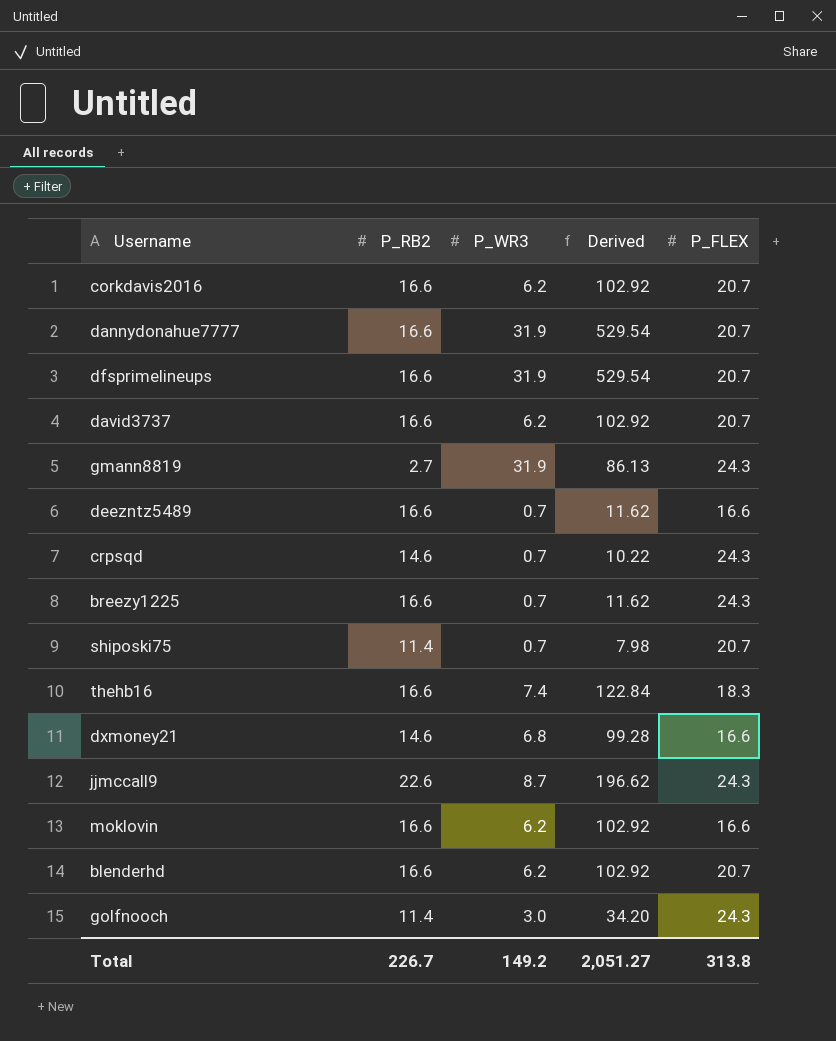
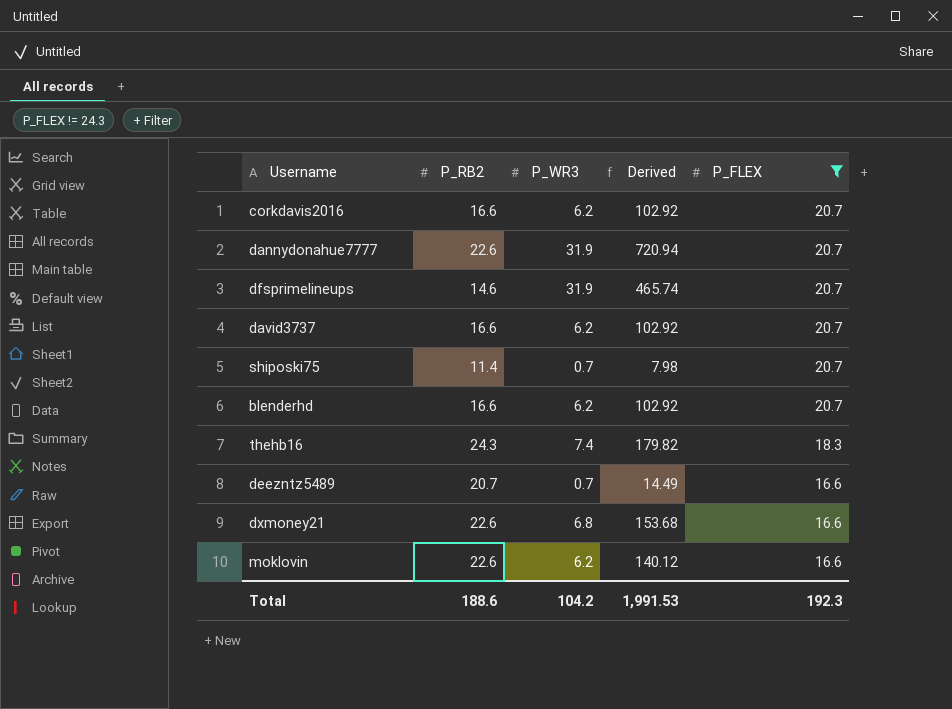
filter: none -> P_FLEX != 24.3
row order: none -> P_FLEX descending
dannydonahue7777 | P_RB2: 16.6 -> 22.6
dannydonahue7777 | Derived: 529.54 -> 720.94
dfsprimelineups | P_RB2: 16.6 -> 14.6
dfsprimelineups | Derived: 529.54 -> 465.74
thehb16 | P_RB2: 16.6 -> 24.3
thehb16 | Derived: 122.84 -> 179.82
deezntz5489 | P_RB2: 16.6 -> 20.7
deezntz5489 | Derived: 11.62 -> 14.49
dxmoney21 | P_RB2: 14.6 -> 22.6
dxmoney21 | Derived: 99.28 -> 153.68
moklovin | P_RB2: 16.6 -> 22.6
moklovin | Derived: 102.92 -> 140.12
Total | P_RB2: 226.7 -> 188.6
Total | P_WR3: 149.2 -> 104.2
Total | Derived: 2,051.27 -> 1,991.53
Total | P_FLEX: 313.8 -> 192.3

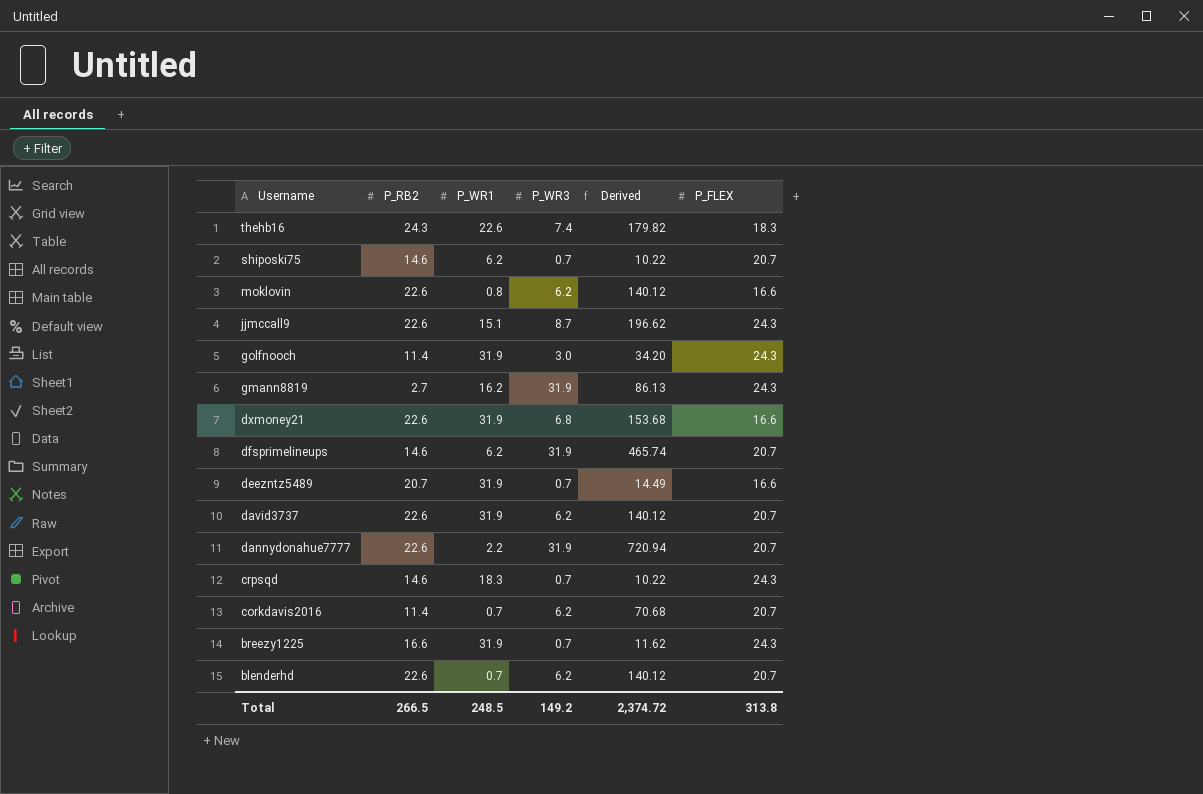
filter: P_FLEX != 24.3 -> none
row order: P_FLEX descending -> Username descending
column P_WR1 | position: none -> 3
shiposki75 | P_RB2: 11.4 -> 14.6
shiposki75 | Derived: 7.98 -> 10.22
david3737 | P_RB2: 16.6 -> 22.6
david3737 | Derived: 102.92 -> 140.12
corkdavis2016 | P_RB2: 16.6 -> 11.4
corkdavis2016 | Derived: 102.92 -> 70.68
blenderhd | P_RB2: 16.6 -> 22.6
blenderhd | Derived: 102.92 -> 140.12
Total | P_RB2: 188.6 -> 266.5
Total | P_WR3: 104.2 -> 149.2
Total | Derived: 1,991.53 -> 2,374.72
Total | P_FLEX: 192.3 -> 313.8

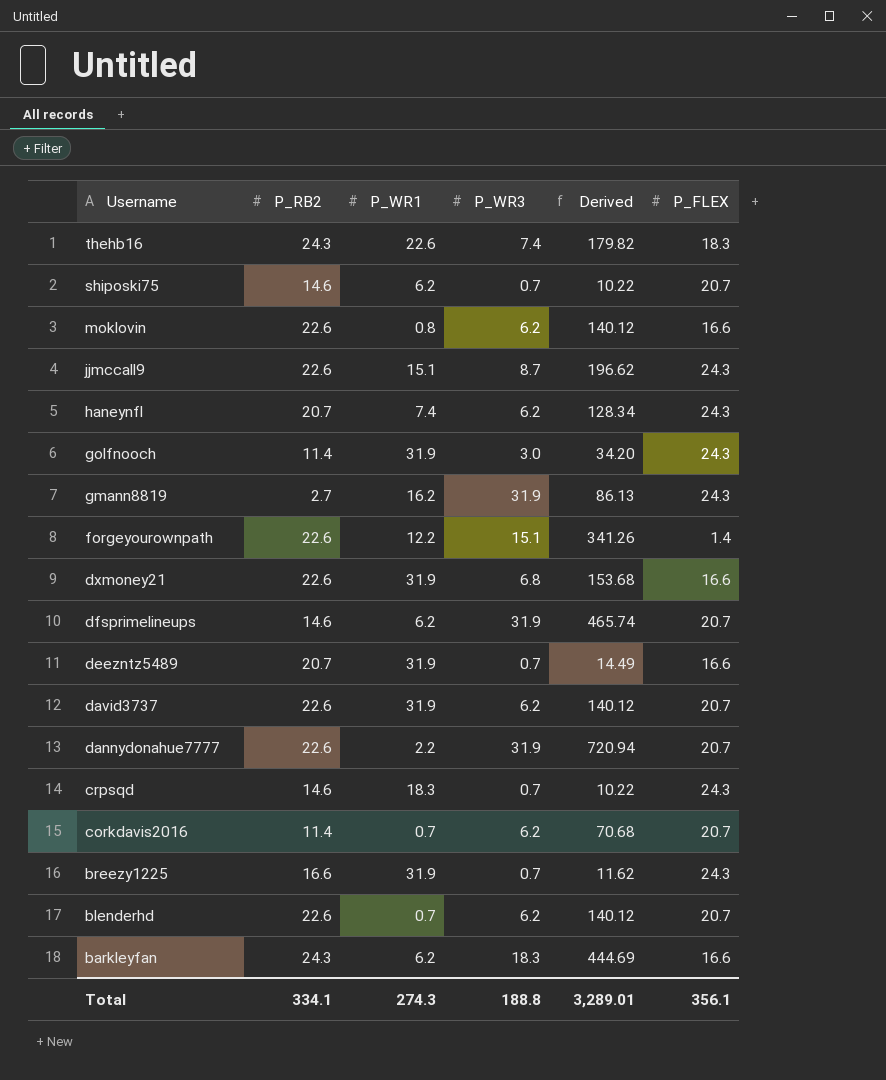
row haneynfl: none -> 20.7 | 7.4 | 6.2 | 128.34 | 24.3
row forgeyourownpath: none -> 22.6 | 12.2 | 15.1 | 341.26 | 1.4
row barkleyfan: none -> 24.3 | 6.2 | 18.3 | 444.69 | 16.6
Total | P_RB2: 266.5 -> 334.1
Total | P_WR1: 248.5 -> 274.3
Total | P_WR3: 149.2 -> 188.8
Total | Derived: 2,374.72 -> 3,289.01
Total | P_FLEX: 313.8 -> 356.1

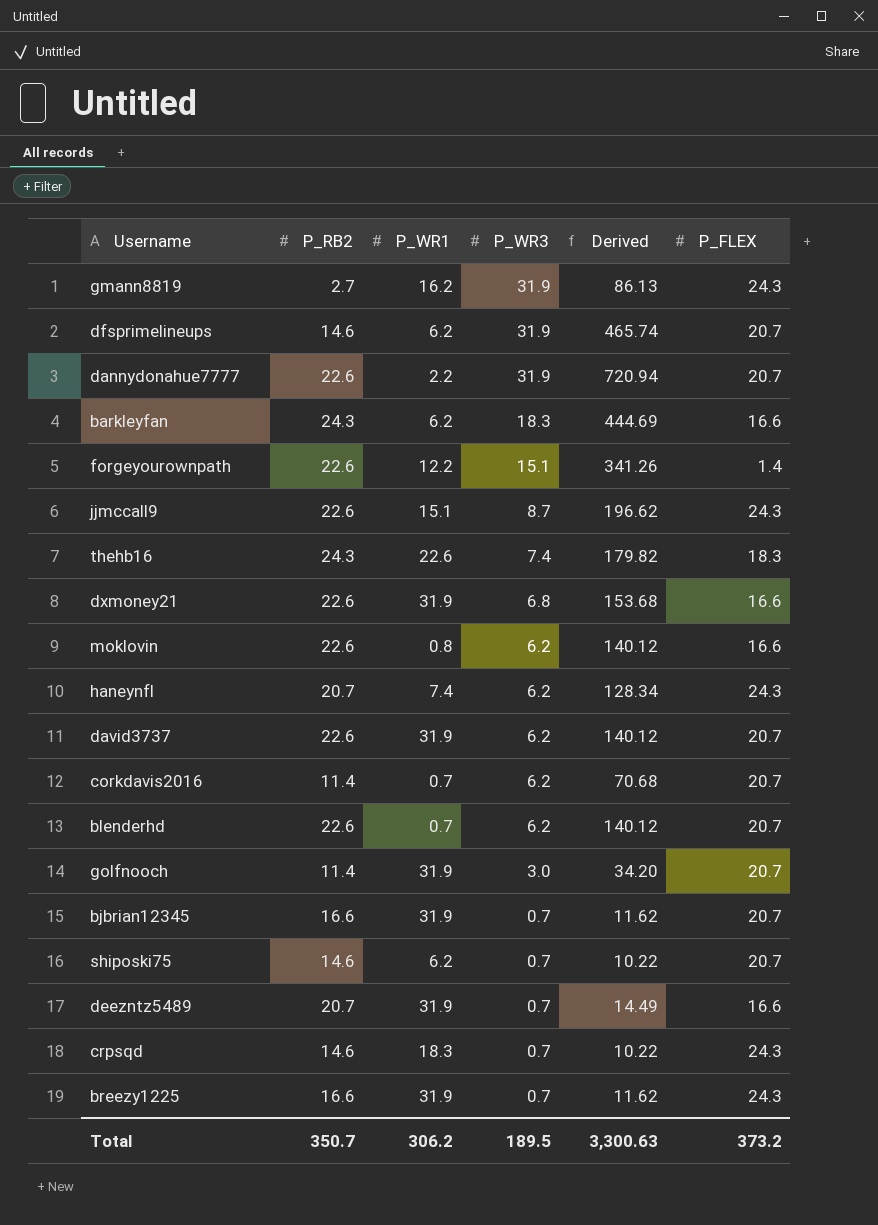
row order: Username descending -> P_WR3 descending
golfnooch | P_FLEX: 24.3 -> 20.7
row bjbrian12345: none -> 16.6 | 31.9 | 0.7 | 11.62 | 20.7
Total | P_RB2: 334.1 -> 350.7
Total | P_WR1: 274.3 -> 306.2
Total | P_WR3: 188.8 -> 189.5
Total | Derived: 3,289.01 -> 3,300.63
Total | P_FLEX: 356.1 -> 373.2

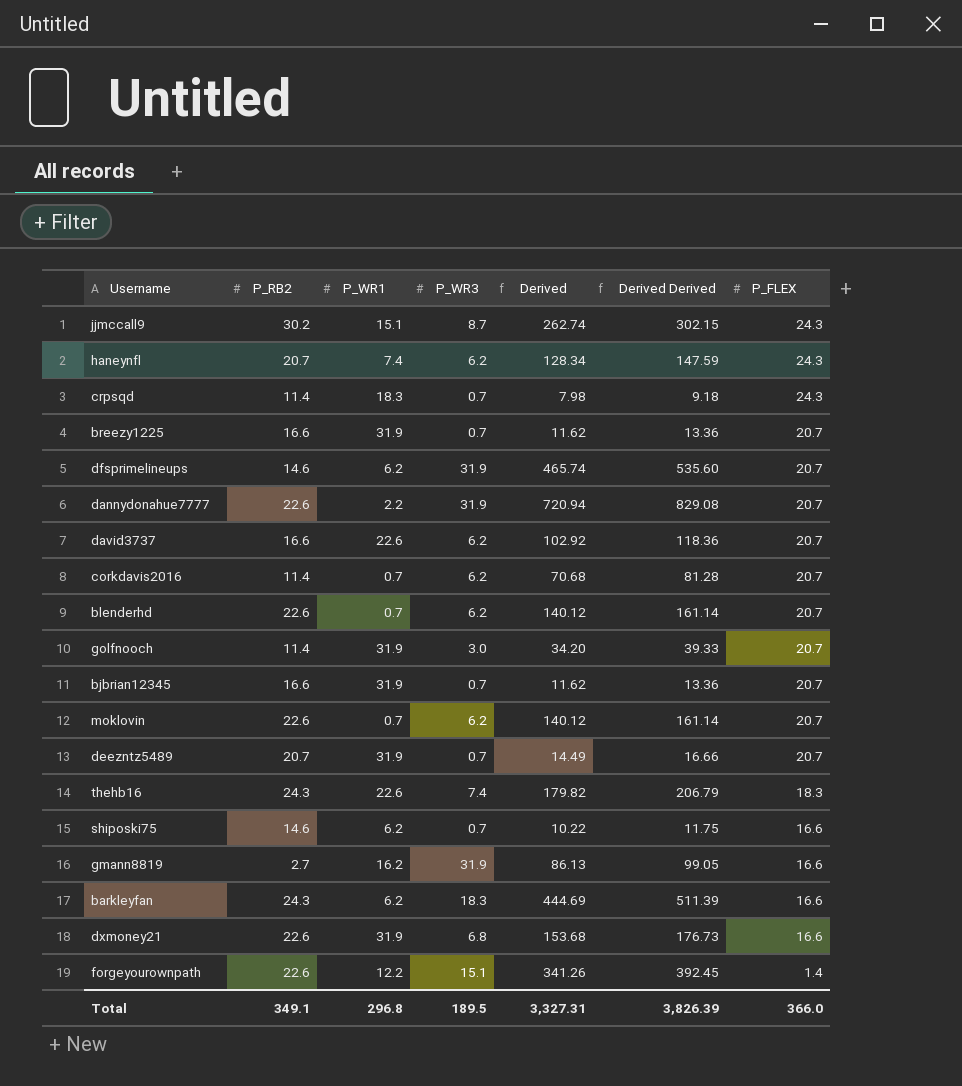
row order: P_WR3 descending -> P_FLEX descending
column Derived Derived | formula: none -> [Derived] * 1.15
jjmccall9 | P_RB2: 22.6 -> 30.2
jjmccall9 | Derived: 196.62 -> 262.74
crpsqd | P_RB2: 14.6 -> 11.4
crpsqd | Derived: 10.22 -> 7.98
breezy1225 | P_FLEX: 24.3 -> 20.7
david3737 | P_RB2: 22.6 -> 16.6
david3737 | P_WR1: 31.9 -> 22.6
david3737 | Derived: 140.12 -> 102.92
moklovin | P_WR1: 0.8 -> 0.7
moklovin | P_FLEX: 16.6 -> 20.7
deezntz5489 | P_FLEX: 16.6 -> 20.7
shiposki75 | P_FLEX: 20.7 -> 16.6
gmann8819 | P_FLEX: 24.3 -> 16.6
Total | P_RB2: 350.7 -> 349.1
Total | P_WR1: 306.2 -> 296.8
Total | Derived: 3,300.63 -> 3,327.31
Total | P_FLEX: 373.2 -> 366.0

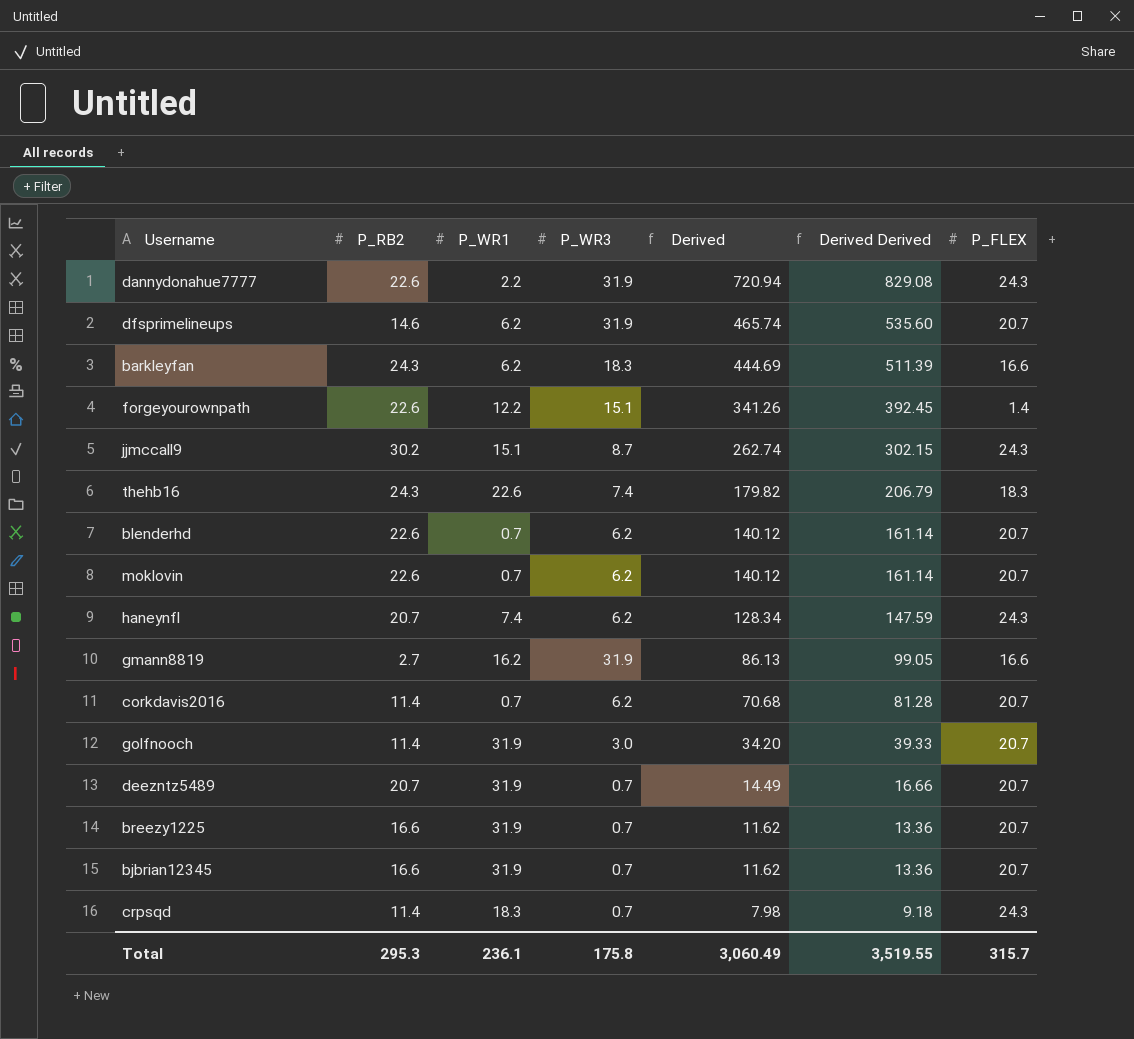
row order: P_FLEX descending -> Derived descending
row david3737: 16.6 | 22.6 | 6.2 | 102.92 | 118.36 | 20.7 -> none
row shiposki75: 14.6 | 6.2 | 0.7 | 10.22 | 11.75 | 16.6 -> none
row dxmoney21: 22.6 | 31.9 | 6.8 | 153.68 | 176.73 | 16.6 -> none
dannydonahue7777 | P_FLEX: 20.7 -> 24.3
Total | P_RB2: 349.1 -> 295.3
Total | P_WR1: 296.8 -> 236.1
Total | P_WR3: 189.5 -> 175.8
Total | Derived: 3,327.31 -> 3,060.49
Total | Derived Derived: 3,826.39 -> 3,519.55
Total | P_FLEX: 366.0 -> 315.7

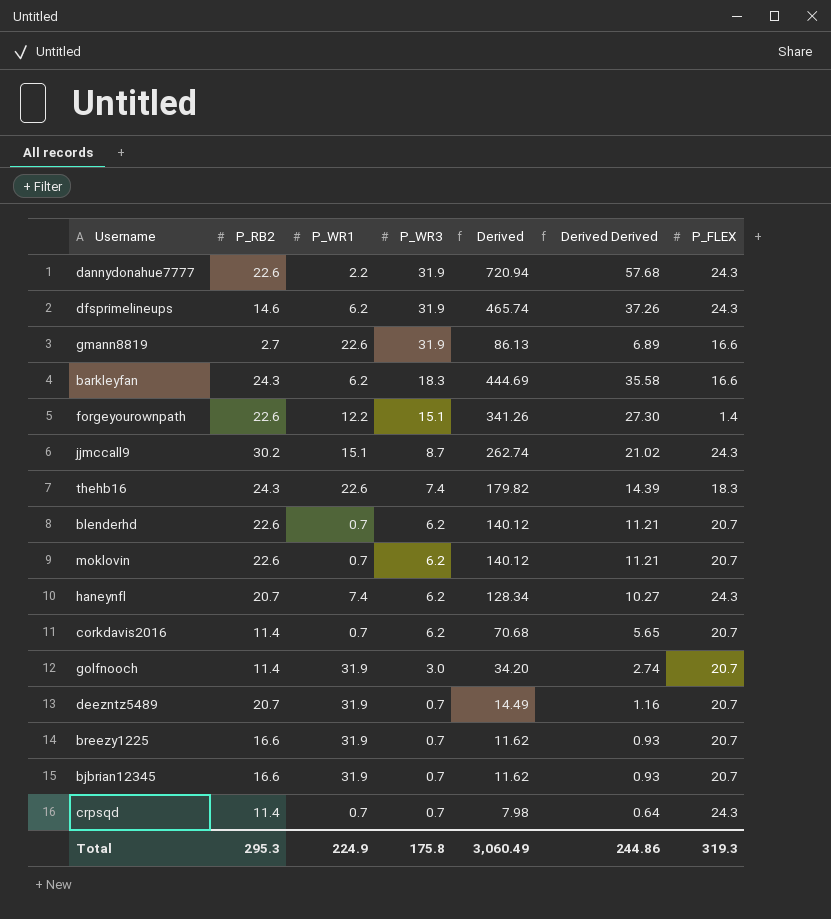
row order: Derived descending -> P_WR3 descending
column Derived Derived | formula: [Derived] * 1.15 -> [Derived] * 0.08
dfsprimelineups | P_FLEX: 20.7 -> 24.3
gmann8819 | P_WR1: 16.2 -> 22.6
crpsqd | P_WR1: 18.3 -> 0.7
Total | P_WR1: 236.1 -> 224.9
Total | Derived Derived: 3,519.55 -> 244.86
Total | P_FLEX: 315.7 -> 319.3

